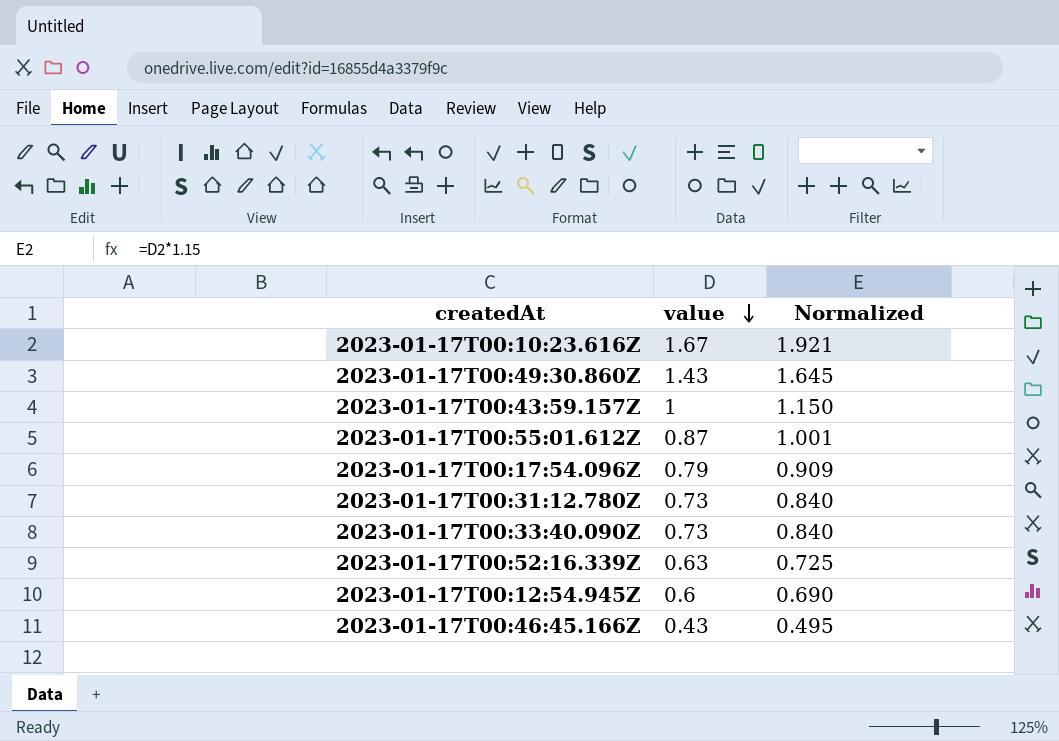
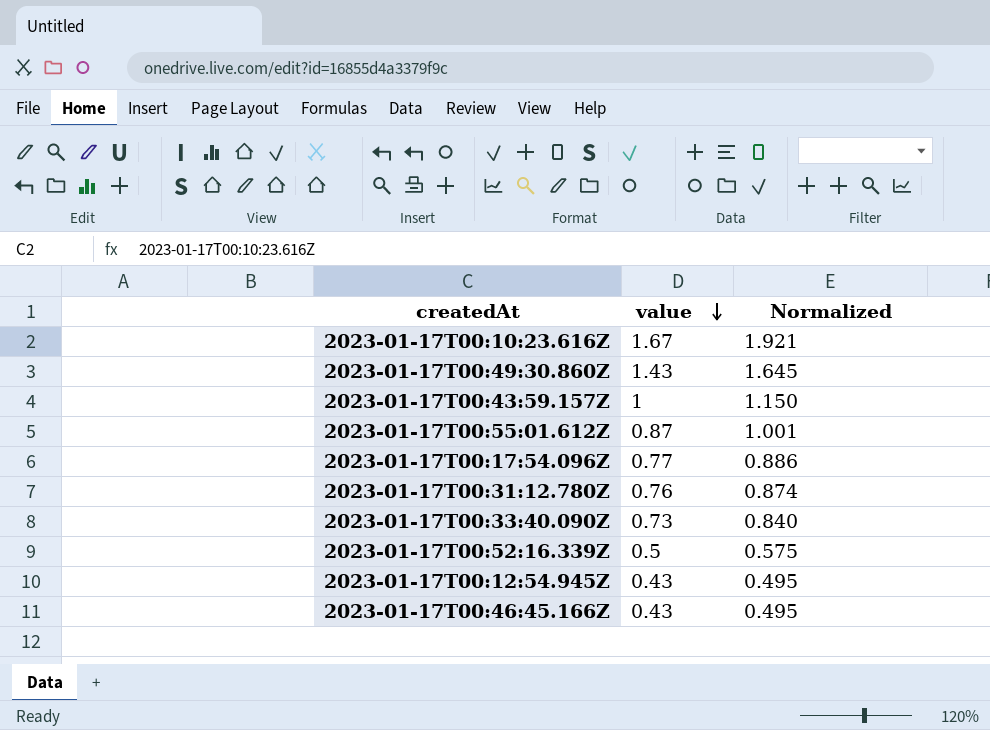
2023-01-17T00:17:54.096Z | value: 0.79 -> 0.77
2023-01-17T00:17:54.096Z | Normalized: 0.909 -> 0.886
2023-01-17T00:31:12.780Z | value: 0.73 -> 0.76
2023-01-17T00:31:12.780Z | Normalized: 0.840 -> 0.874
2023-01-17T00:52:16.339Z | value: 0.63 -> 0.5
2023-01-17T00:52:16.339Z | Normalized: 0.725 -> 0.575
2023-01-17T00:12:54.945Z | value: 0.6 -> 0.43
2023-01-17T00:12:54.945Z | Normalized: 0.690 -> 0.495

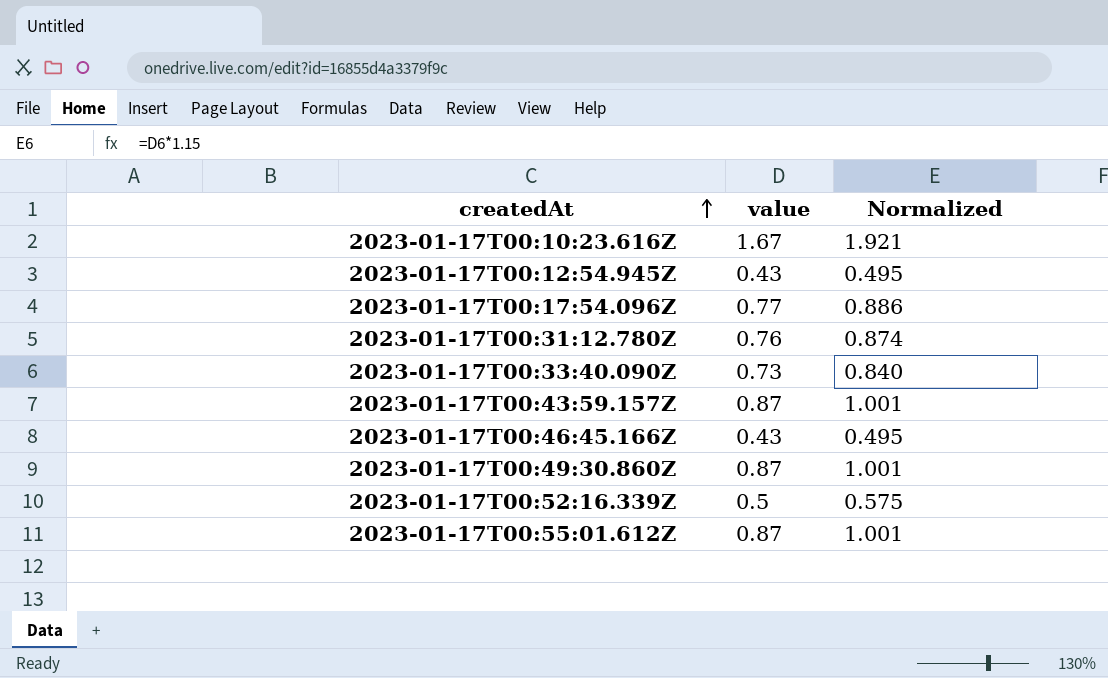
row order: value descending -> createdAt ascending
2023-01-17T00:43:59.157Z | value: 1 -> 0.87
2023-01-17T00:43:59.157Z | Normalized: 1.150 -> 1.001
2023-01-17T00:49:30.860Z | value: 1.43 -> 0.87
2023-01-17T00:49:30.860Z | Normalized: 1.645 -> 1.001

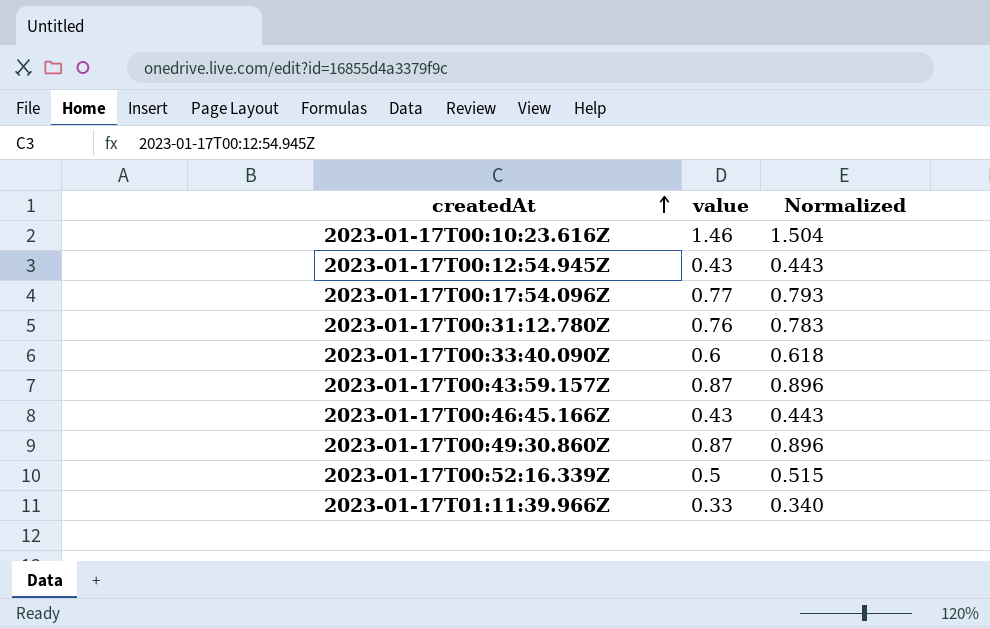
column Normalized | formula: [value] * 1.15 -> [value] * 1.03
row 2023-01-17T00:55:01.612Z: 0.87 | 1.001 -> none
2023-01-17T00:10:23.616Z | value: 1.67 -> 1.46
2023-01-17T00:33:40.090Z | value: 0.73 -> 0.6
row 2023-01-17T01:11:39.966Z: none -> 0.33 | 0.340

